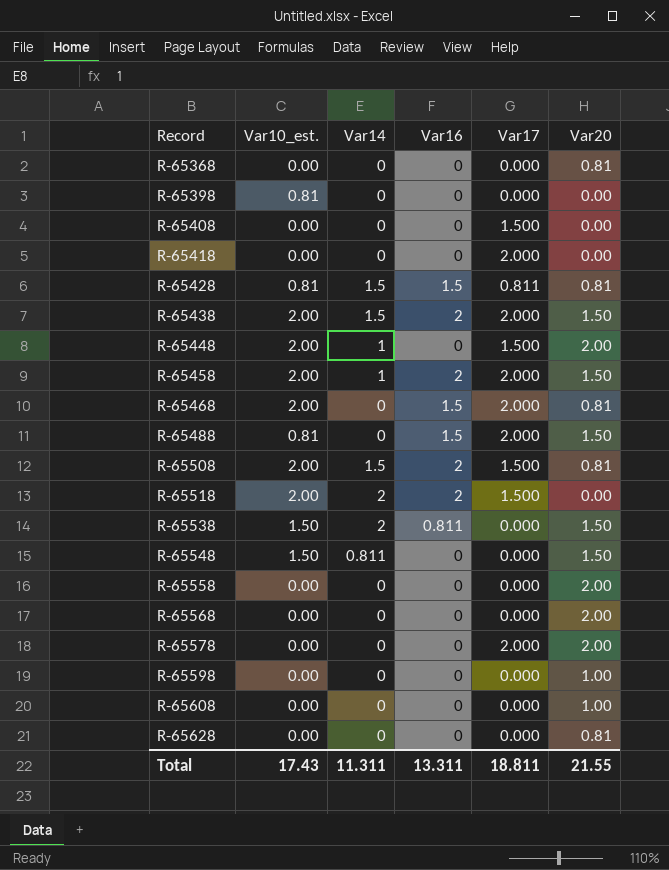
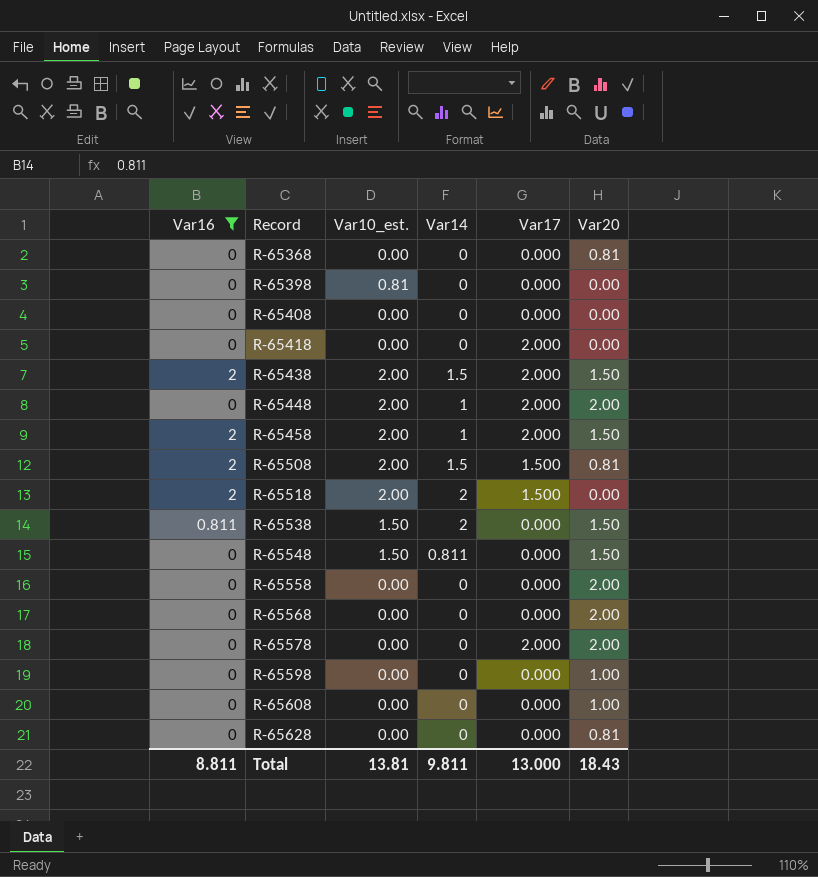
filter: none -> Var16 != 1.5
column Var16 | position: 4 -> 1
R-65408 | Var17: 1.500 -> 0.000
R-65448 | Var17: 1.500 -> 2.000
Total | Var16: 13.311 -> 8.811
Total | Var10_est.: 17.43 -> 13.81
Total | Var14: 11.311 -> 9.811
Total | Var17: 18.811 -> 13.000
Total | Var20: 21.55 -> 18.43

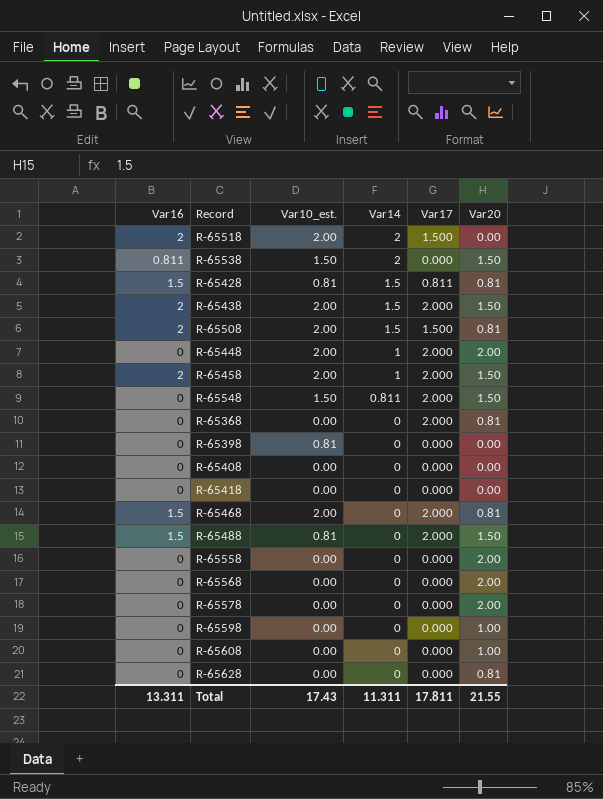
filter: Var16 != 1.5 -> none
row order: Record ascending -> Var14 descending
R-65548 | Var17: 0.000 -> 2.000
R-65368 | Var17: 0.000 -> 2.000
R-65418 | Var17: 2.000 -> 0.000
R-65578 | Var17: 2.000 -> 0.000
Total | Var16: 8.811 -> 13.311
Total | Var10_est.: 13.81 -> 17.43
Total | Var14: 9.811 -> 11.311
Total | Var17: 13.000 -> 17.811
Total | Var20: 18.43 -> 21.55

